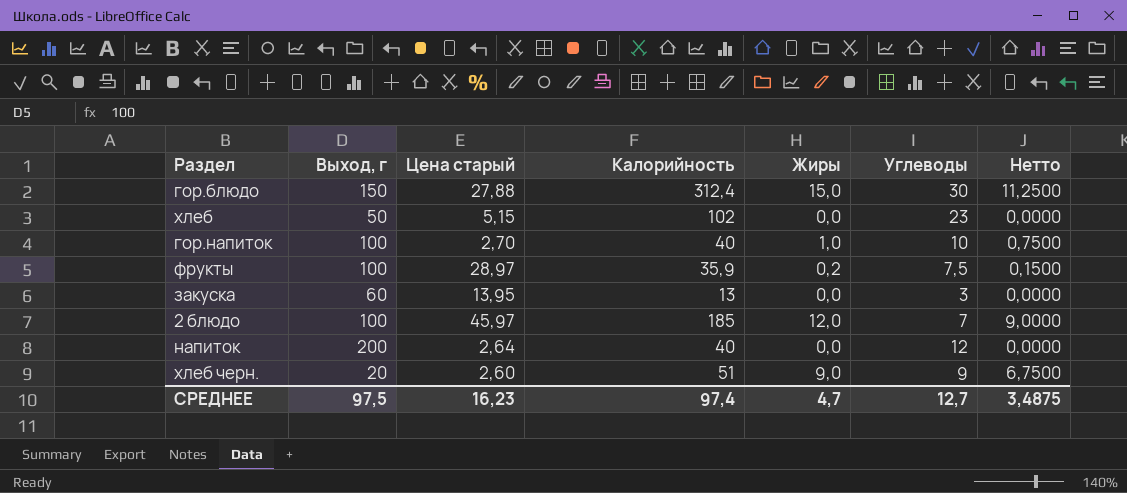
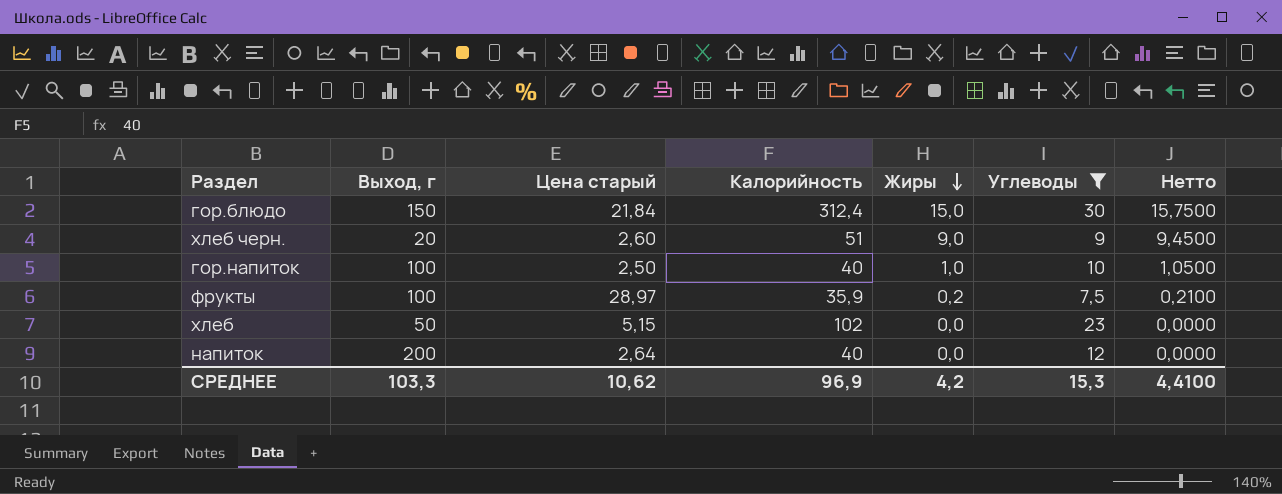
filter: none -> Углеводы >= 7,5
row order: none -> Жиры descending
column Нетто | formula: [Жиры] * 0,75 -> [Жиры] * 1,05
гор.блюдо | Цена старый: 27,88 -> 21,84
гор.напиток | Цена старый: 2,70 -> 2,50
СРЕДНЕЕ | Выход, г: 97,5 -> 103,3
СРЕДНЕЕ | Цена старый: 16,23 -> 10,62
СРЕДНЕЕ | Калорийность: 97,4 -> 96,9
СРЕДНЕЕ | Жиры: 4,7 -> 4,2
СРЕДНЕЕ | Углеводы: 12,7 -> 15,3
СРЕДНЕЕ | Нетто: 3,4875 -> 4,4100

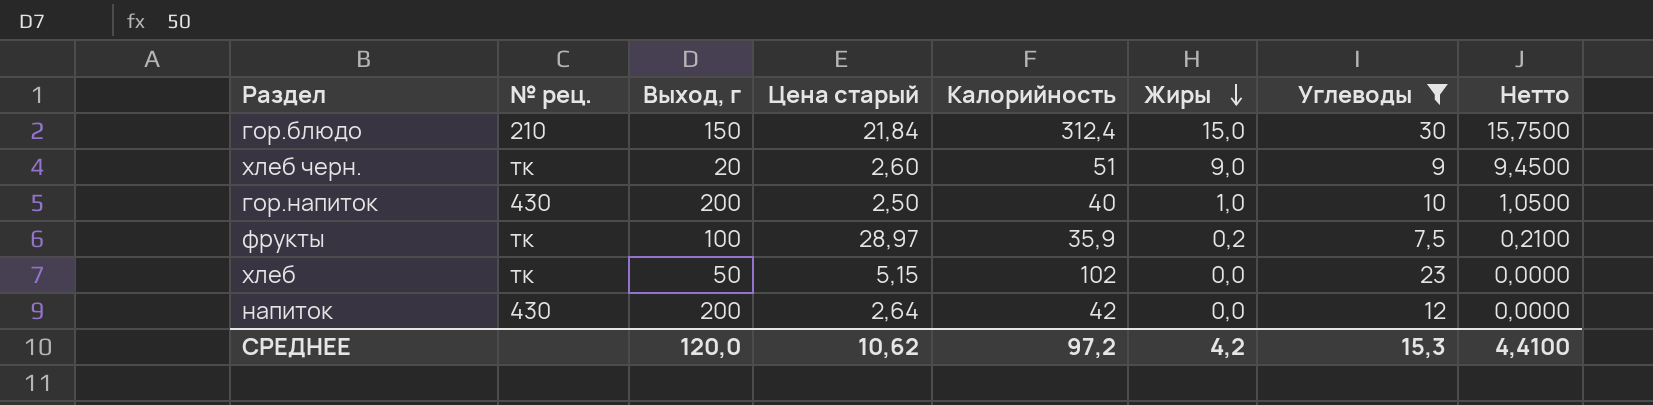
column № рец. | position: none -> 2
гор.напиток | Выход, г: 100 -> 200
напиток | Калорийность: 40 -> 42
СРЕДНЕЕ | Выход, г: 103,3 -> 120,0
СРЕДНЕЕ | Калорийность: 96,9 -> 97,2

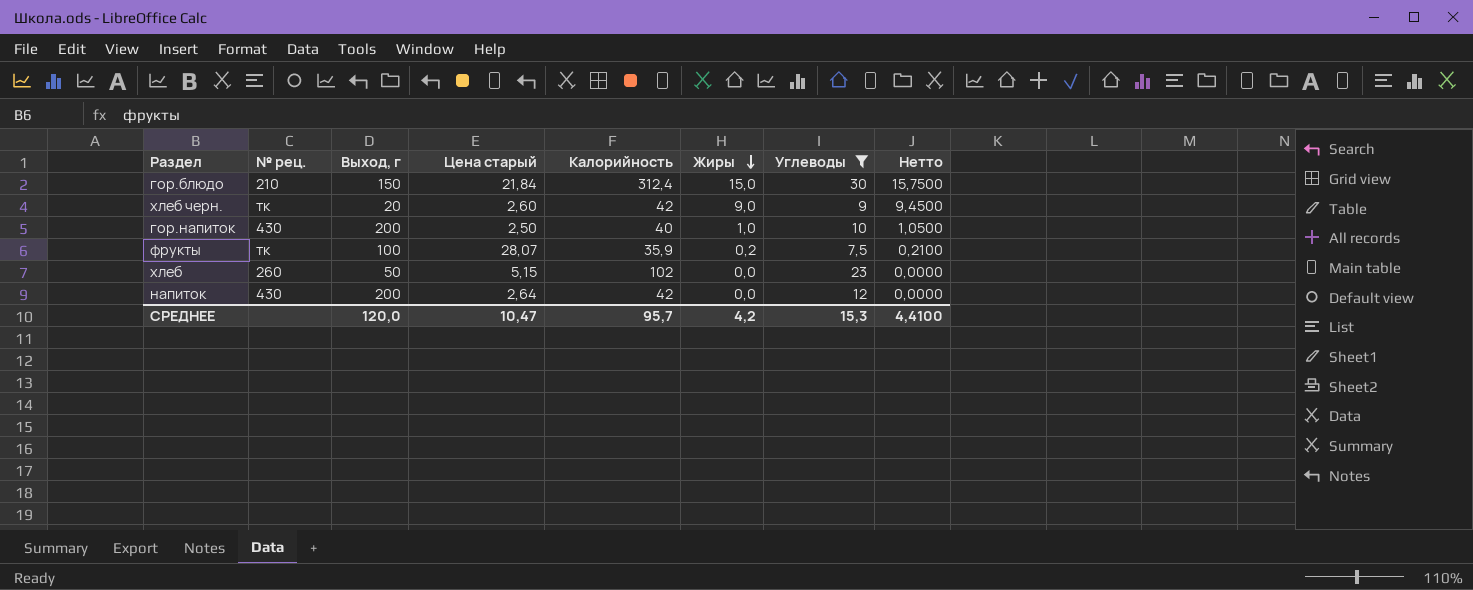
хлеб черн. | Калорийность: 51 -> 42
фрукты | Цена старый: 28,97 -> 28,07
хлеб | № рец.: тк -> 260
СРЕДНЕЕ | Цена старый: 10,62 -> 10,47
СРЕДНЕЕ | Калорийность: 97,2 -> 95,7

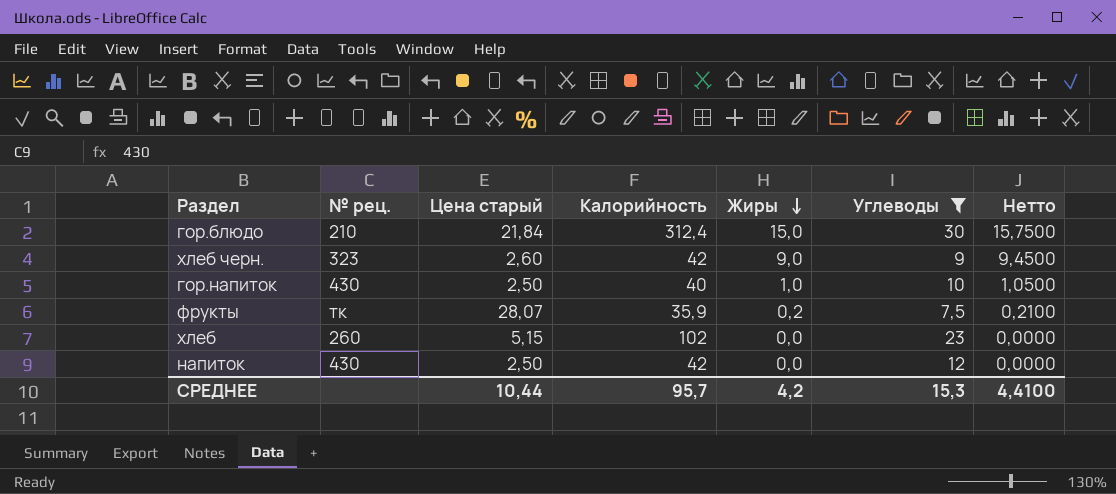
column Выход, г | position: 3 -> none
хлеб черн. | № рец.: тк -> 323
напиток | Цена старый: 2,64 -> 2,50
СРЕДНЕЕ | Цена старый: 10,47 -> 10,44

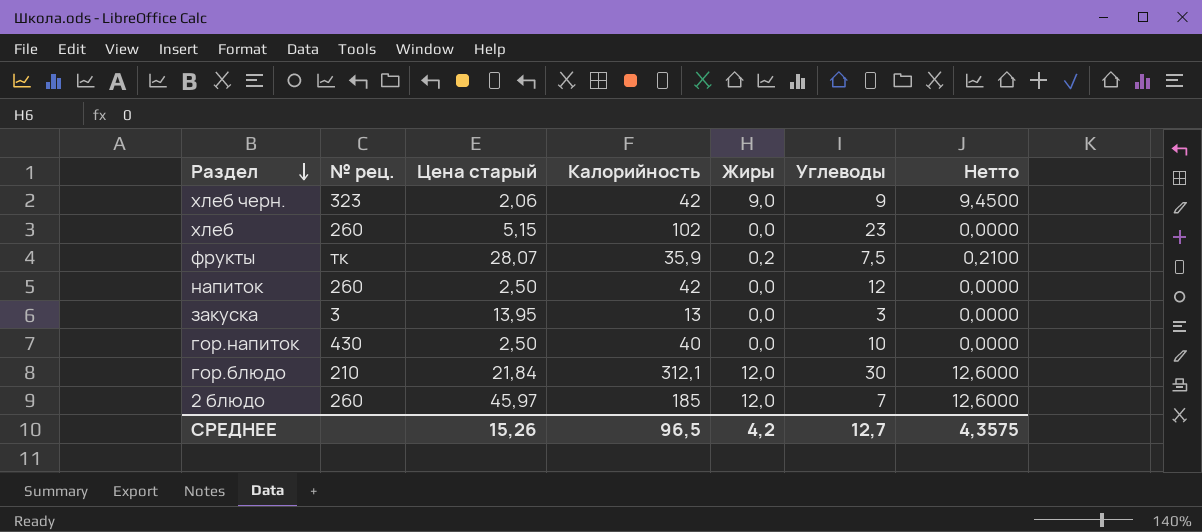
filter: Углеводы >= 7,5 -> none
row order: Жиры descending -> Раздел descending
хлеб черн. | Цена старый: 2,60 -> 2,06
напиток | № рец.: 430 -> 260
гор.напиток | Жиры: 1,0 -> 0,0
гор.напиток | Нетто: 1,0500 -> 0,0000
гор.блюдо | Калорийность: 312,4 -> 312,1
гор.блюдо | Жиры: 15,0 -> 12,0
гор.блюдо | Нетто: 15,7500 -> 12,6000
СРЕДНЕЕ | Цена старый: 10,44 -> 15,26
СРЕДНЕЕ | Калорийность: 95,7 -> 96,5
СРЕДНЕЕ | Углеводы: 15,3 -> 12,7
СРЕДНЕЕ | Нетто: 4,4100 -> 4,3575

